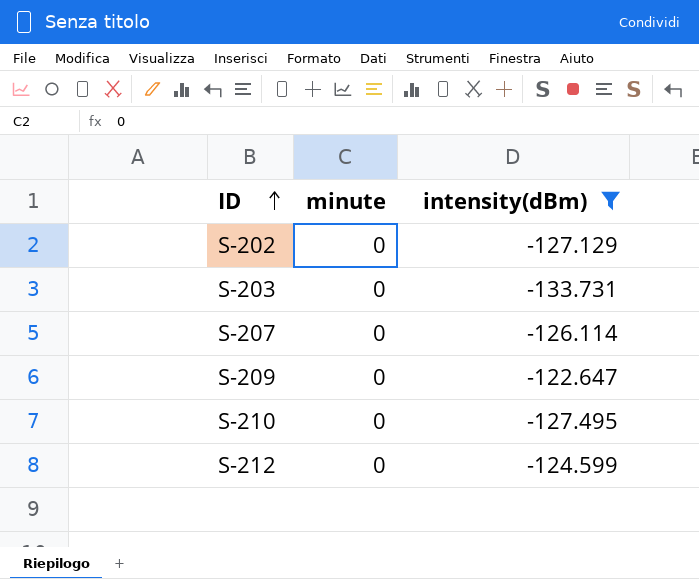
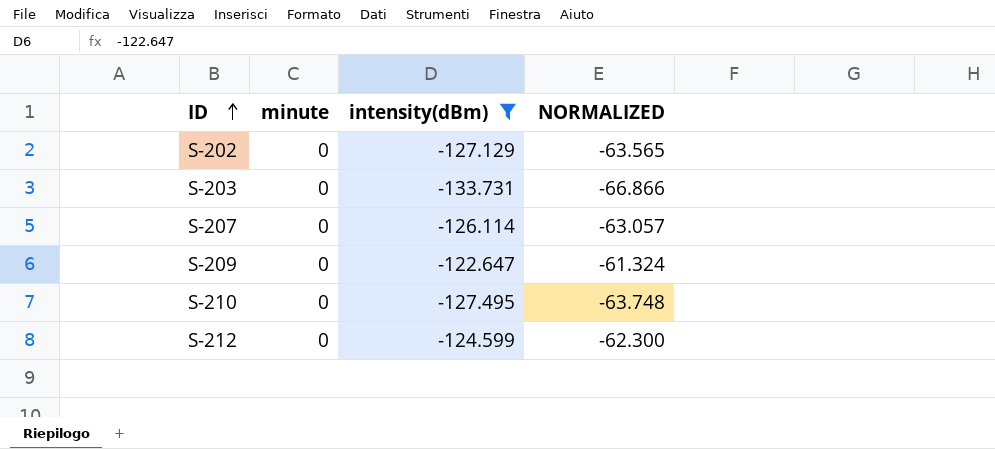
column NORMALIZED | formula: none -> [intensity(dBm)] * 0.5

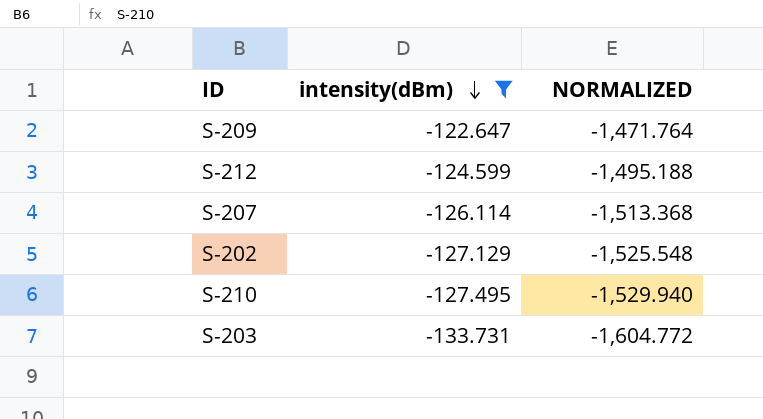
row order: ID ascending -> intensity(dBm) descending
column minute | position: 2 -> none
column NORMALIZED | formula: [intensity(dBm)] * 0.5 -> [intensity(dBm)] * 12

